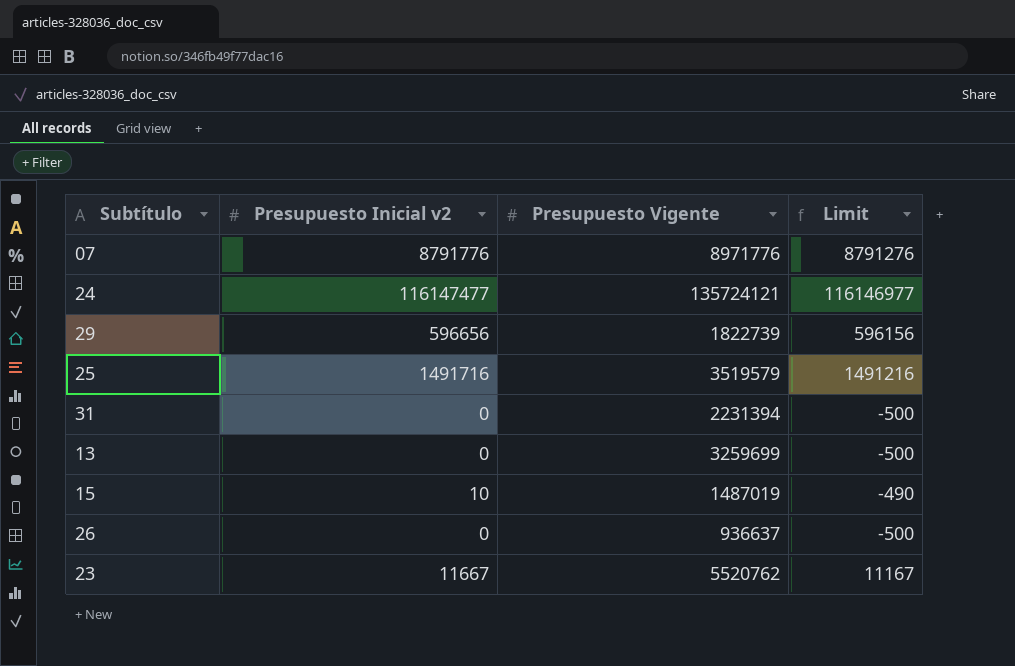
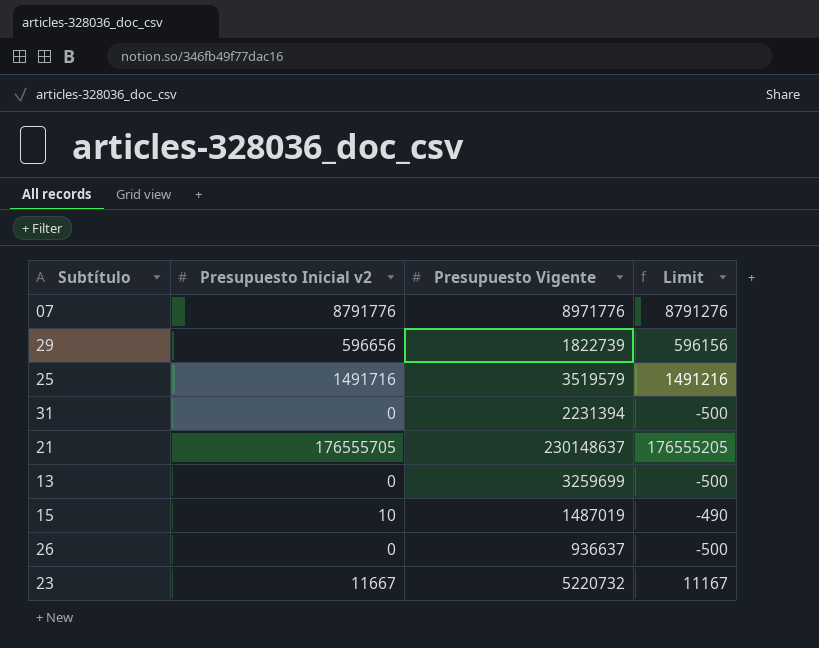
row 24: 116147477 | 135724121 | 116146977 -> none
row 21: none -> 176555705 | 230148637 | 176555205
23 | Presupuesto Vigente: 5520762 -> 5220732

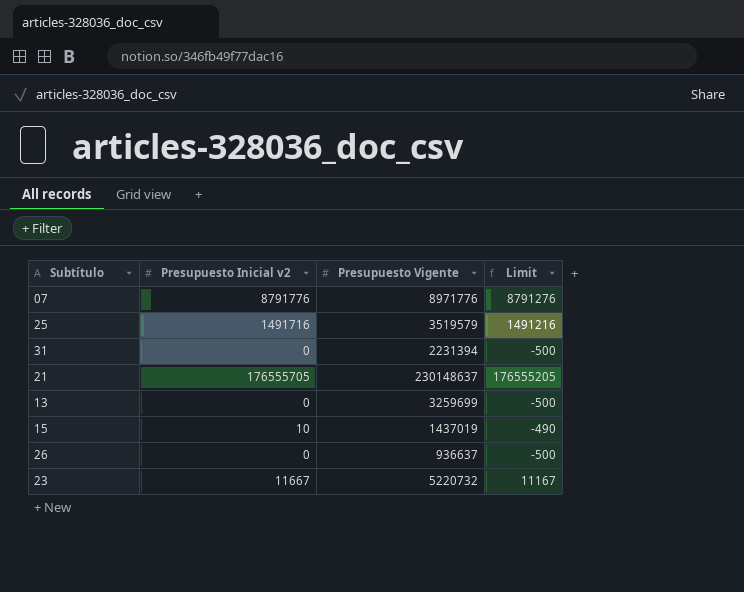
row 29: 596656 | 1822739 | 596156 -> none
15 | Presupuesto Vigente: 1487019 -> 1437019

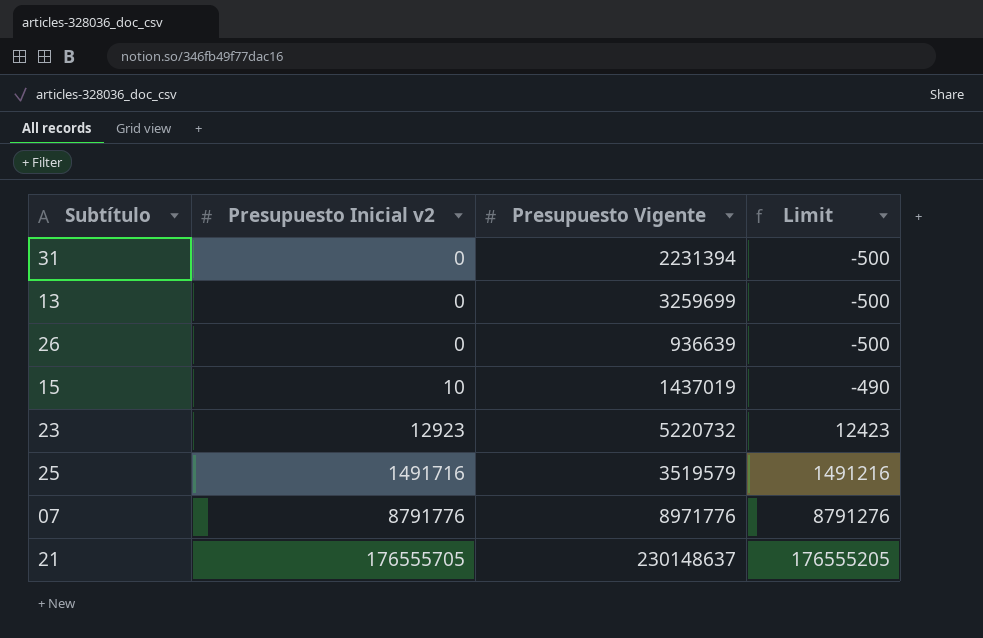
row order: none -> Presupuesto Inicial v2 ascending
26 | Presupuesto Vigente: 936637 -> 936639
23 | Presupuesto Inicial v2: 11667 -> 12923
23 | Limit: 11167 -> 12423

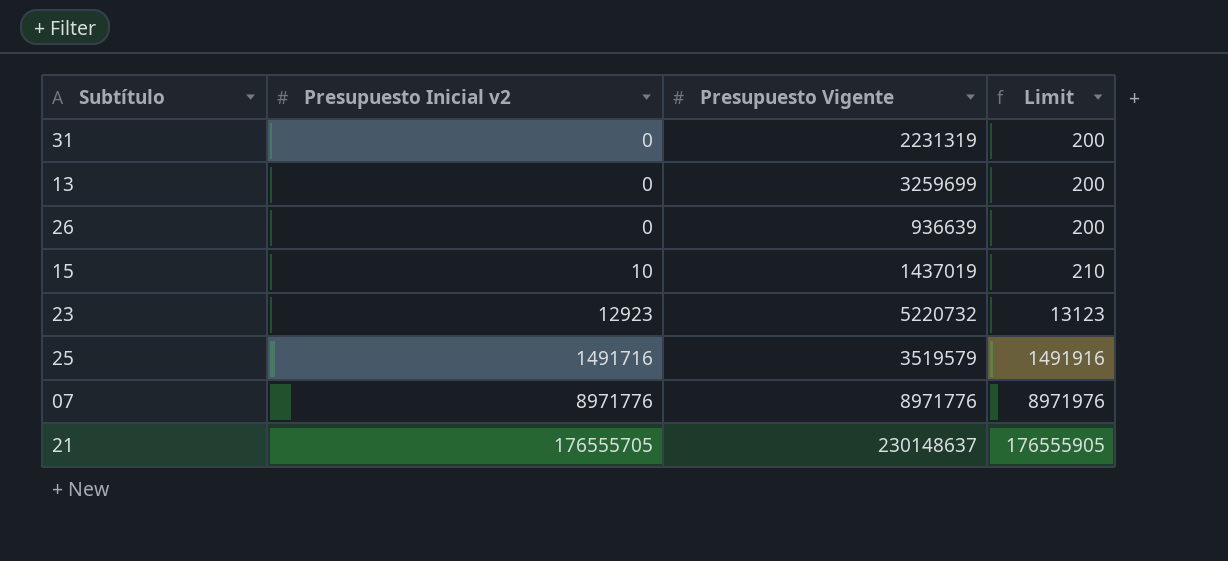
column Limit | formula: [Presupuesto Inicial v2] - 500 -> [Presupuesto Inicial v2] + 200
31 | Presupuesto Vigente: 2231394 -> 2231319
07 | Presupuesto Inicial v2: 8791776 -> 8971776

